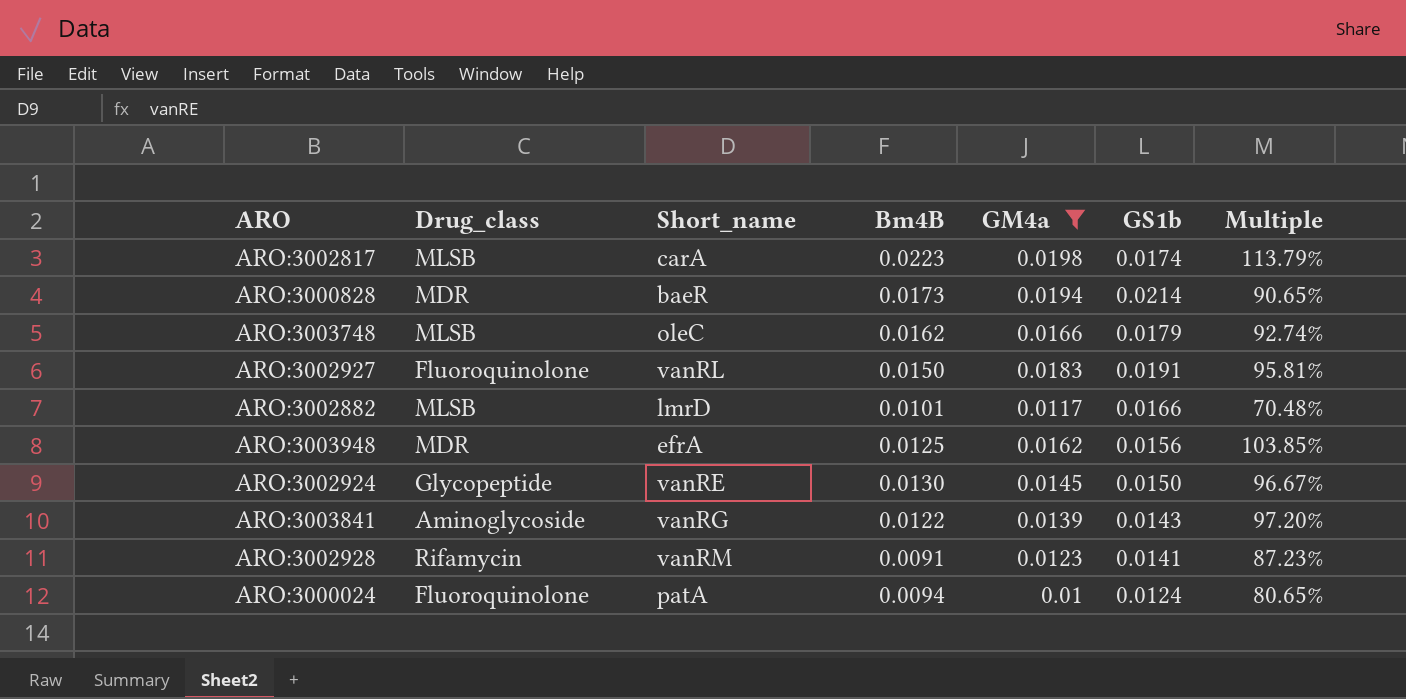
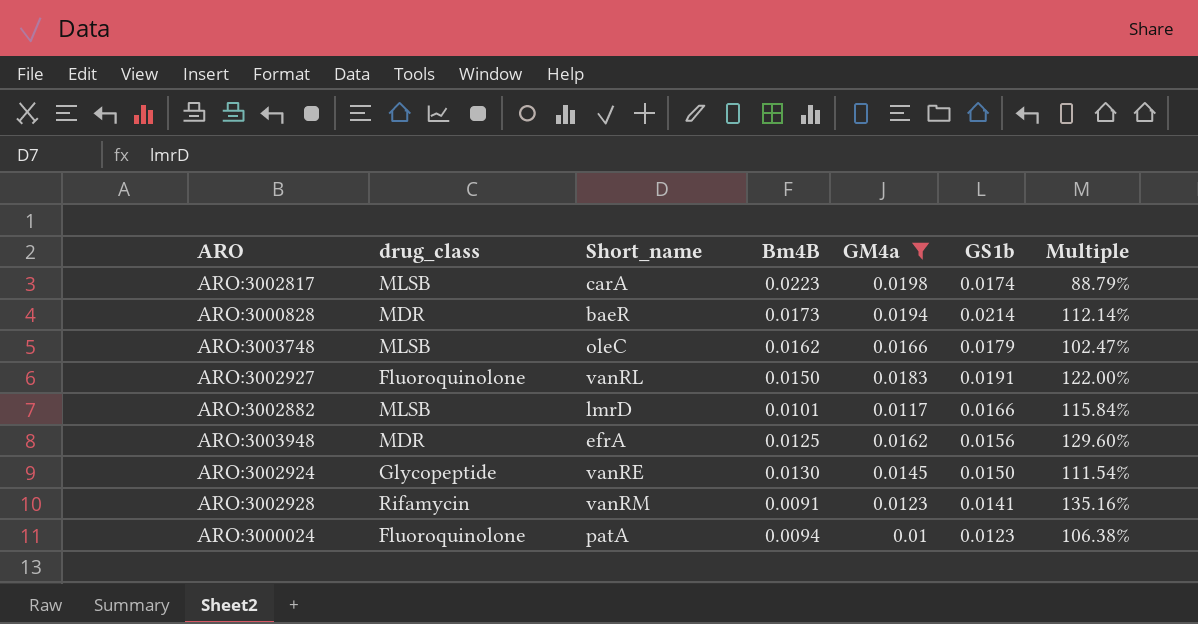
column name: Drug_class -> drug_class
column Multiple | formula: [GM4a] / [GS1b] -> [GM4a] / [Bm4B]
row ARO:3003841: Aminoglycoside | vanRG | 0.0122 | 0.0139 | 0.0143 | 97.20% -> none
ARO:3000024 | GS1b: 0.0124 -> 0.0123

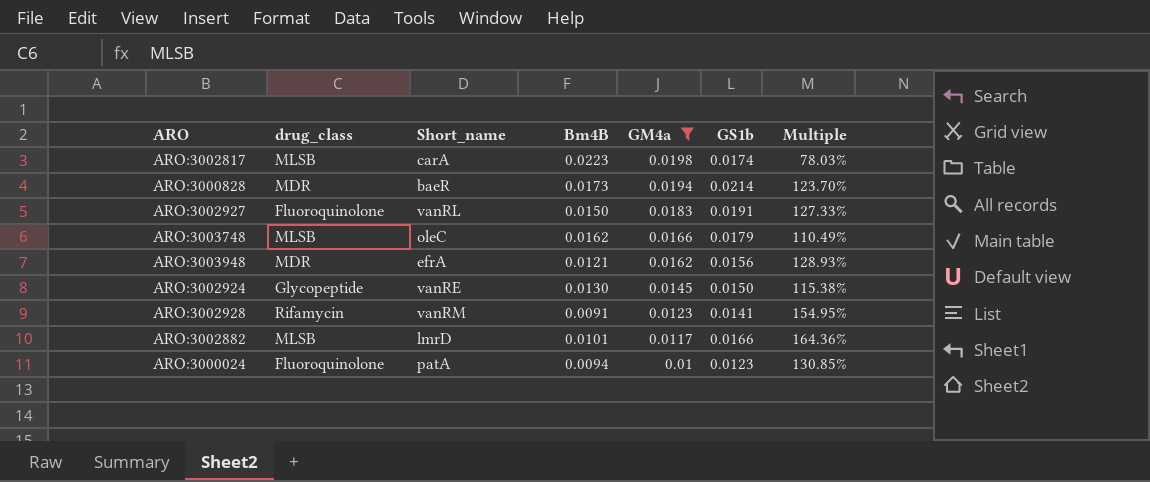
row order: none -> GM4a descending
column Multiple | formula: [GM4a] / [Bm4B] -> [GS1b] / [Bm4B]
ARO:3003948 | Bm4B: 0.0125 -> 0.0121

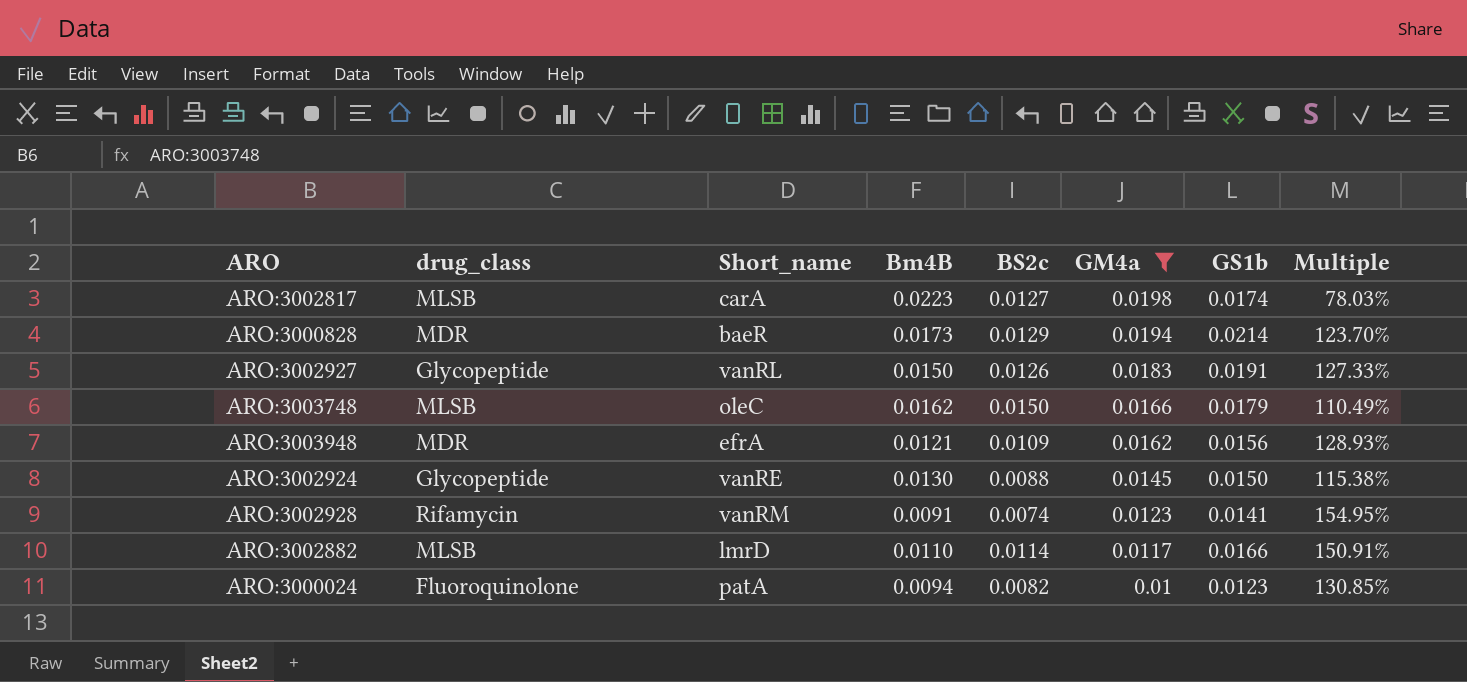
column BS2c | position: none -> 5
ARO:3002927 | drug_class: Fluoroquinolone -> Glycopeptide
ARO:3002882 | Bm4B: 0.0101 -> 0.0110
ARO:3002882 | Multiple: 164.36% -> 150.91%

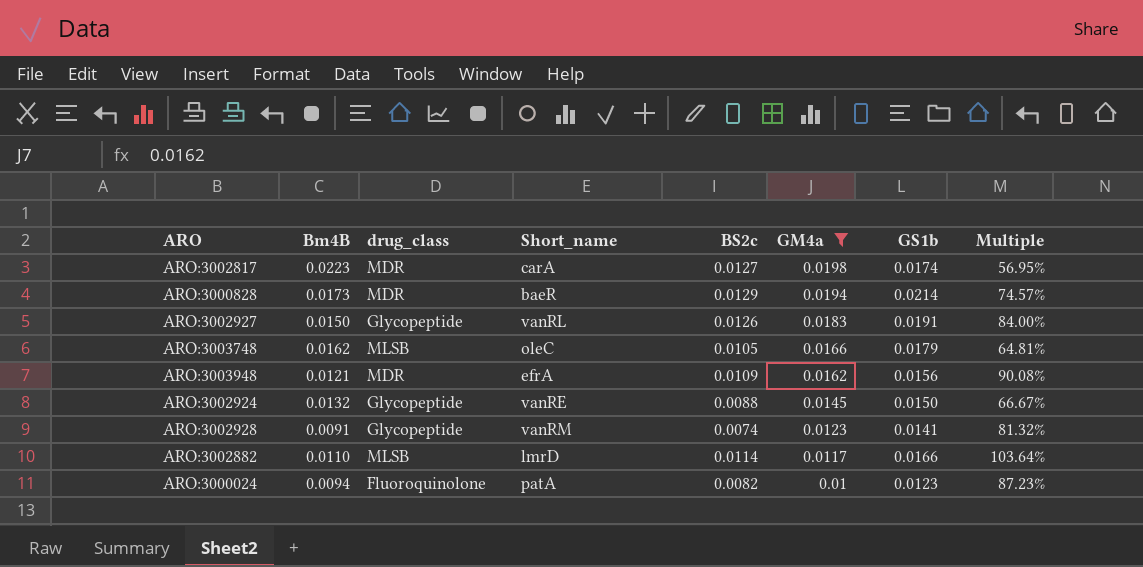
column Bm4B | position: 4 -> 2
column Multiple | formula: [GS1b] / [Bm4B] -> [BS2c] / [Bm4B]
ARO:3002817 | drug_class: MLSB -> MDR
ARO:3003748 | BS2c: 0.0150 -> 0.0105
ARO:3002924 | Bm4B: 0.0130 -> 0.0132
ARO:3002928 | drug_class: Rifamycin -> Glycopeptide

